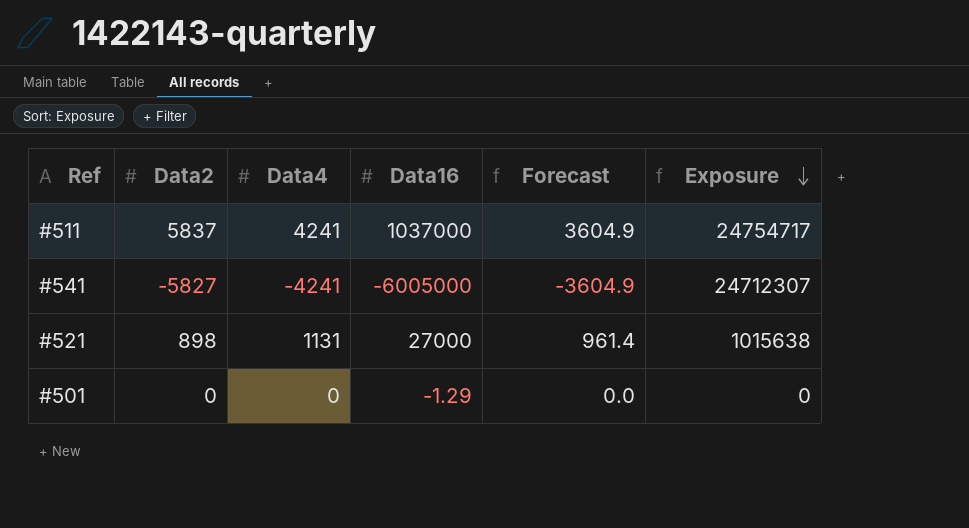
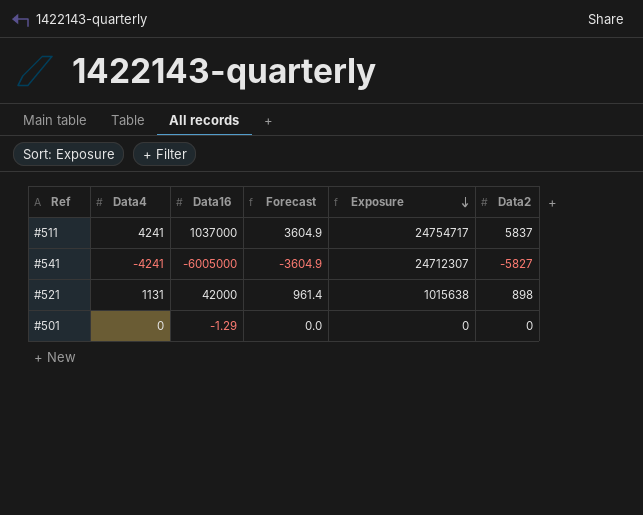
column Data2 | position: 2 -> 6
#521 | Data16: 27000 -> 42000

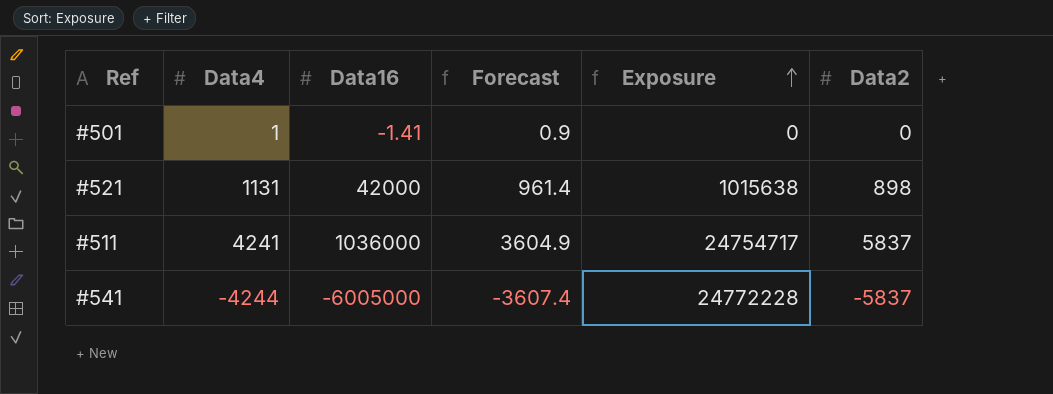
row order: Exposure descending -> Exposure ascending
#501 | Data4: 0 -> 1
#501 | Data16: -1.29 -> -1.41
#501 | Forecast: 0.0 -> 0.9
#511 | Data16: 1037000 -> 1036000
#541 | Data4: -4241 -> -4244
#541 | Forecast: -3604.9 -> -3607.4
#541 | Exposure: 24712307 -> 24772228
#541 | Data2: -5827 -> -5837

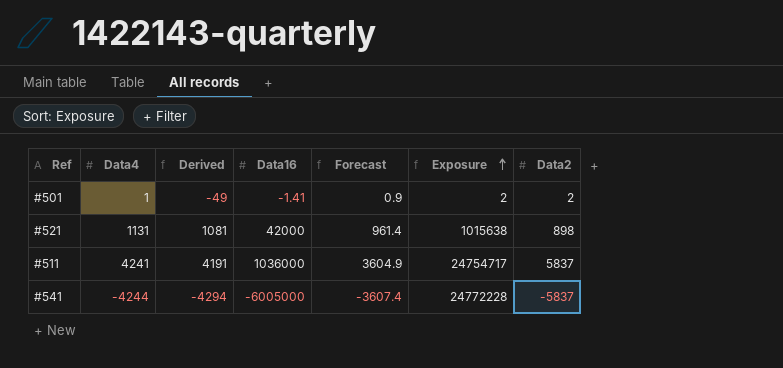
column Derived | formula: none -> [Data4] - 50
#501 | Exposure: 0 -> 2
#501 | Data2: 0 -> 2

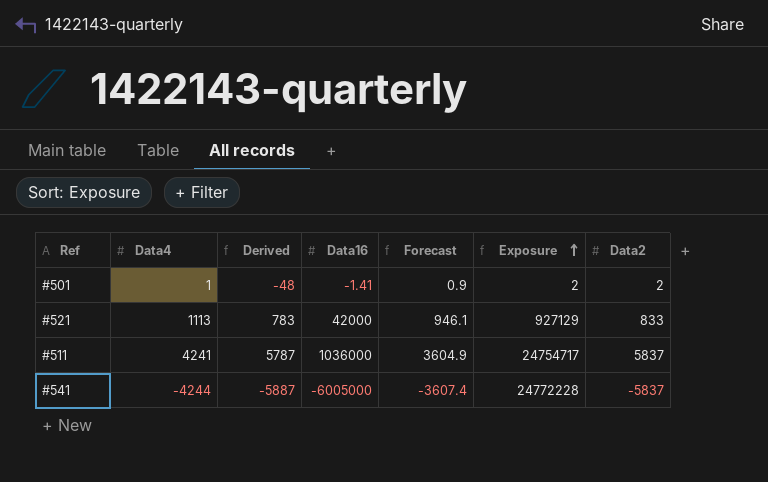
column Derived | formula: [Data4] - 50 -> [Data2] - 50
#521 | Data4: 1131 -> 1113
#521 | Forecast: 961.4 -> 946.1
#521 | Exposure: 1015638 -> 927129
#521 | Data2: 898 -> 833

